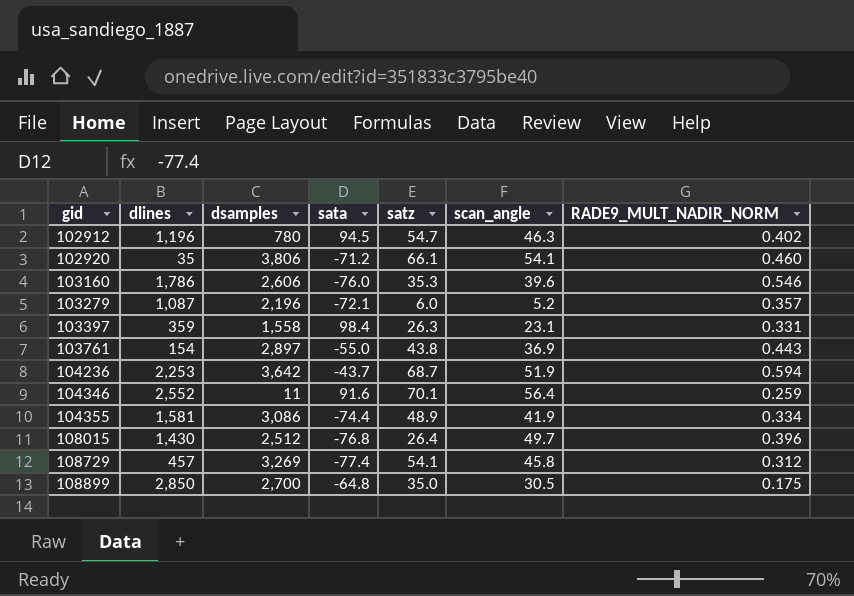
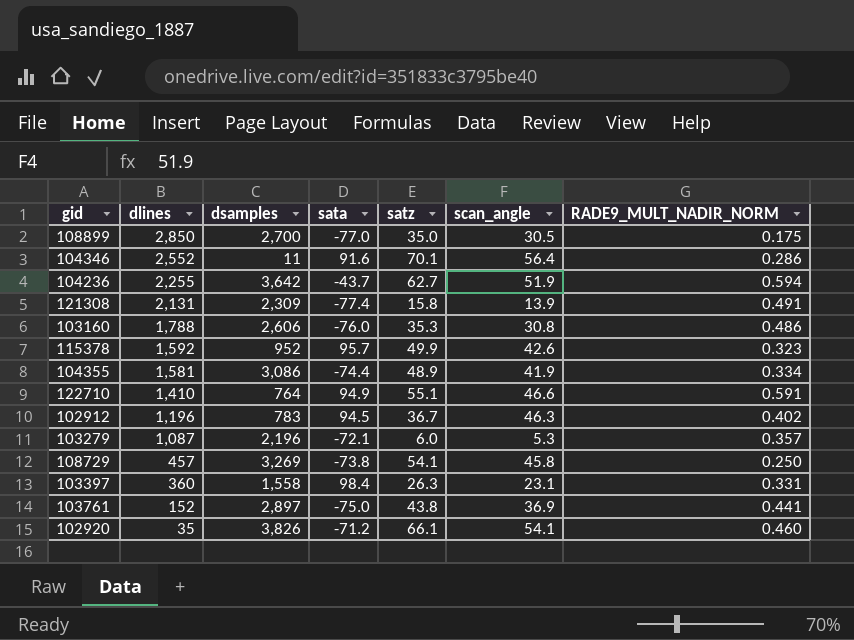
row order: gid ascending -> dlines descending
row 108015: 1,430 | 2,512 | -76.8 | 26.4 | 49.7 | 0.396 -> none
108899 | sata: -64.8 -> -77.0
104346 | RADE9_MULT_NADIR_NORM: 0.259 -> 0.286
104236 | dlines: 2,253 -> 2,255
104236 | satz: 68.7 -> 62.7
row 121308: none -> 2,131 | 2,309 | -77.4 | 15.8 | 13.9 | 0.491
103160 | dlines: 1,786 -> 1,788
103160 | scan_angle: 39.6 -> 30.8
103160 | RADE9_MULT_NADIR_NORM: 0.546 -> 0.486
row 115378: none -> 1,592 | 952 | 95.7 | 49.9 | 42.6 | 0.323
row 122710: none -> 1,410 | 764 | 94.9 | 55.1 | 46.6 | 0.591
102912 | dsamples: 780 -> 783
102912 | satz: 54.7 -> 36.7
103279 | scan_angle: 5.2 -> 5.3
108729 | sata: -77.4 -> -73.8
108729 | RADE9_MULT_NADIR_NORM: 0.312 -> 0.250
103397 | dlines: 359 -> 360
103761 | dlines: 154 -> 152
103761 | sata: -55.0 -> -75.0
103761 | RADE9_MULT_NADIR_NORM: 0.443 -> 0.441
102920 | dsamples: 3,806 -> 3,826

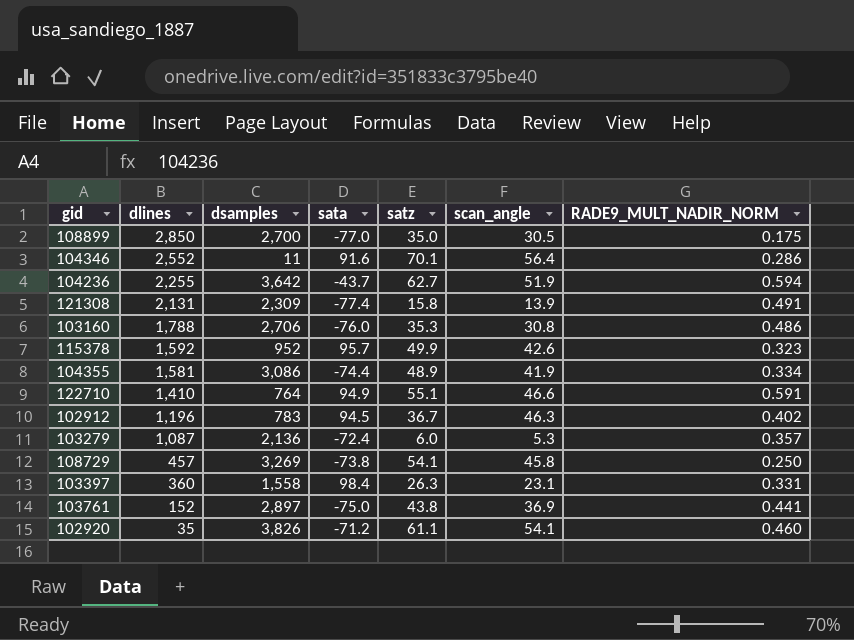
103160 | dsamples: 2,606 -> 2,706
103279 | dsamples: 2,196 -> 2,136
103279 | sata: -72.1 -> -72.4
102920 | satz: 66.1 -> 61.1

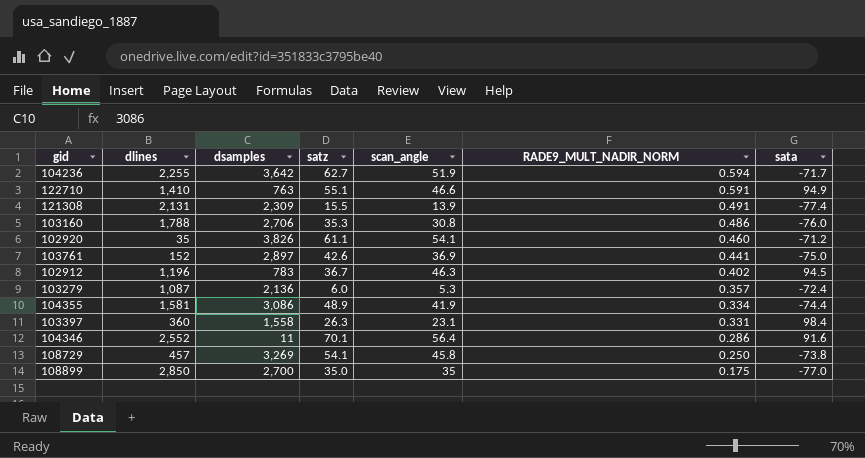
row order: dlines descending -> RADE9_MULT_NADIR_NORM descending
column sata | position: 4 -> 7
row 115378: 1,592 | 952 | 95.7 | 49.9 | 42.6 | 0.323 -> none
104236 | sata: -43.7 -> -71.7
122710 | dsamples: 764 -> 763
121308 | satz: 15.8 -> 15.5
103761 | satz: 43.8 -> 42.6
108899 | scan_angle: 30.5 -> 35

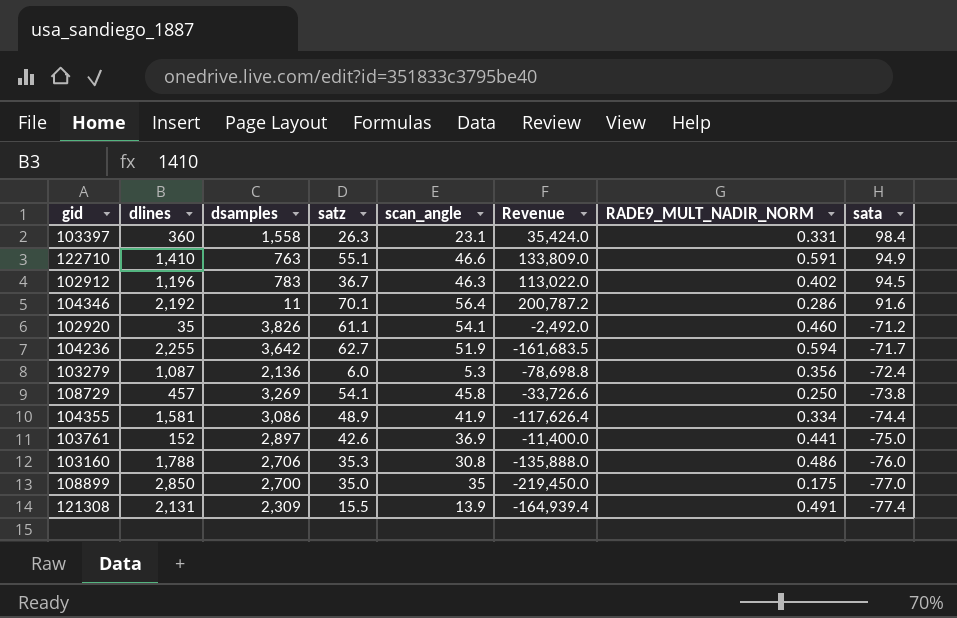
row order: RADE9_MULT_NADIR_NORM descending -> sata descending
column Revenue | formula: none -> [dlines] * [sata]
104346 | dlines: 2,552 -> 2,192
103279 | RADE9_MULT_NADIR_NORM: 0.357 -> 0.356

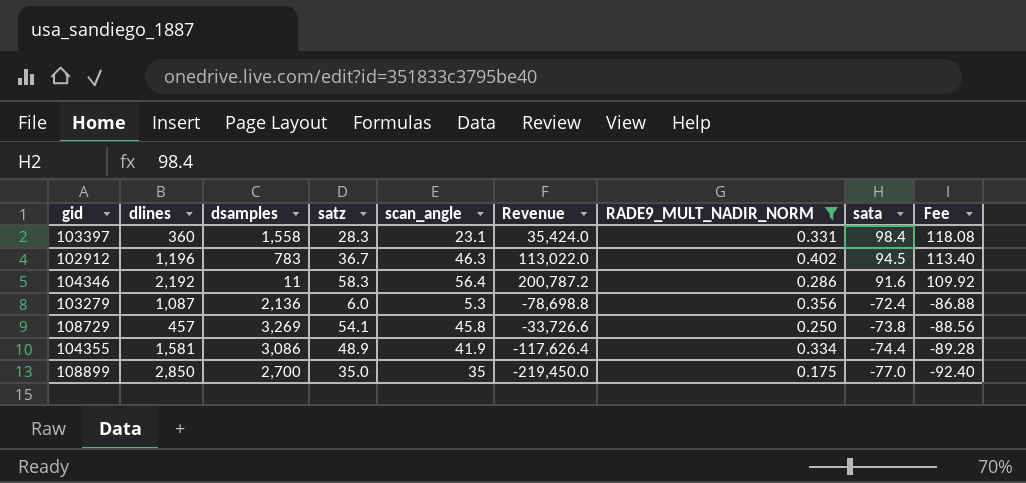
filter: none -> RADE9_MULT_NADIR_NORM <= 0.402
column Fee | formula: none -> [sata] * 1.2
103397 | satz: 26.3 -> 28.3
104346 | satz: 70.1 -> 58.3

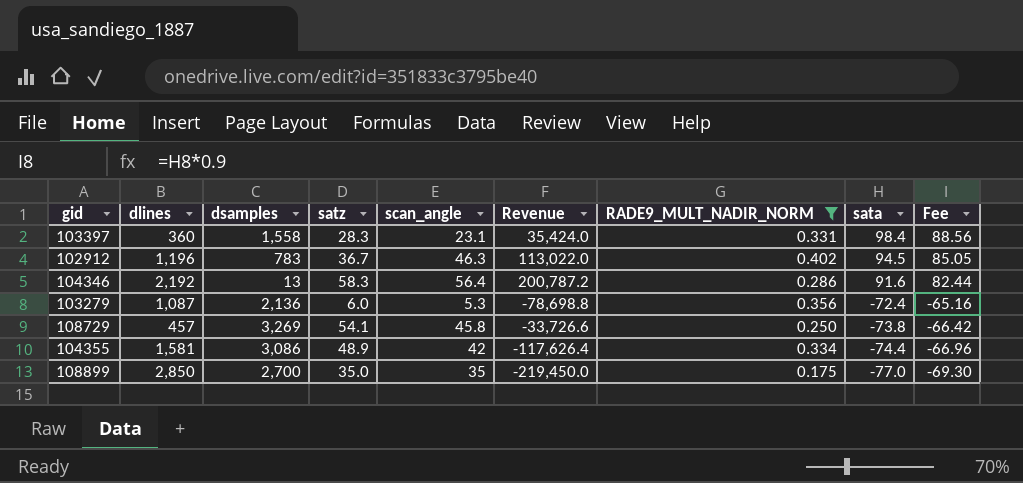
column Fee | formula: [sata] * 1.2 -> [sata] * 0.9
104346 | dsamples: 11 -> 13
104355 | scan_angle: 41.9 -> 42

